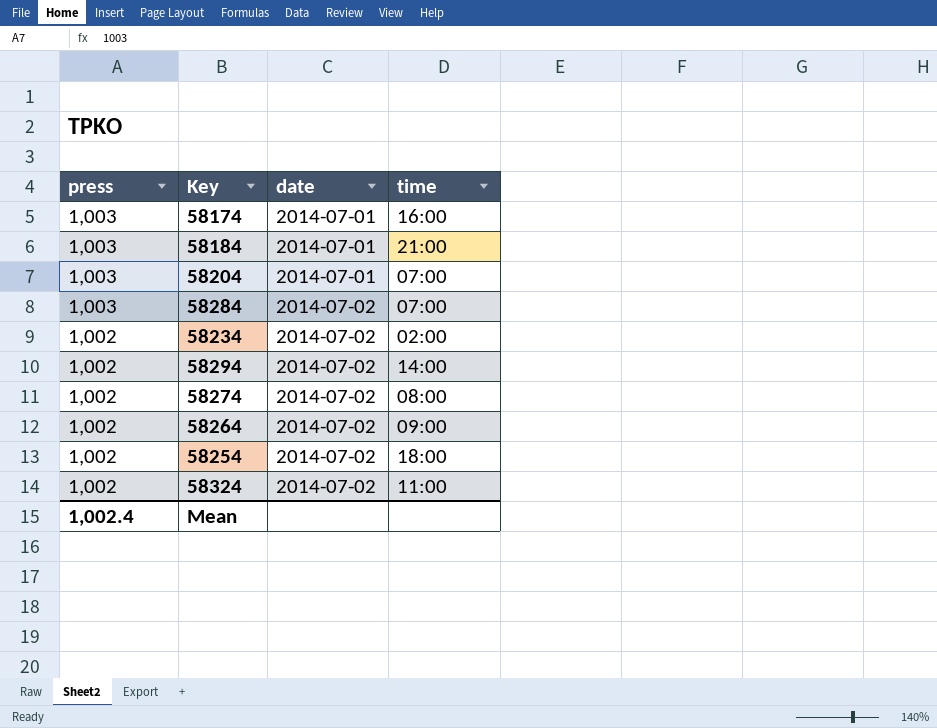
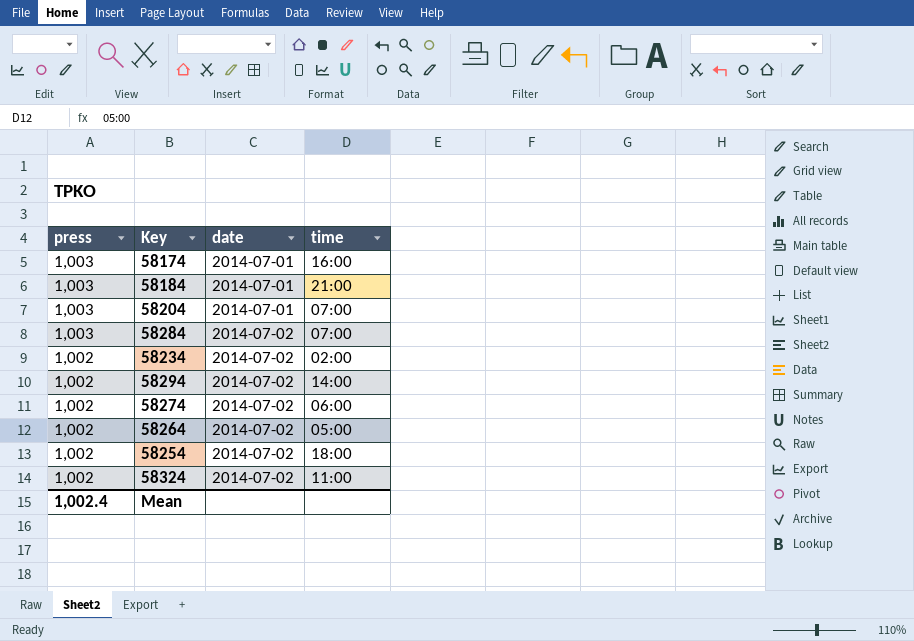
58274 | time: 08:00 -> 06:00
58264 | time: 09:00 -> 05:00

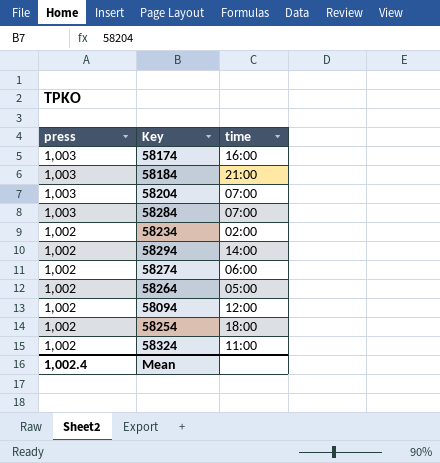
column date | position: 3 -> none
row 58094: none -> 1,002 | 12:00

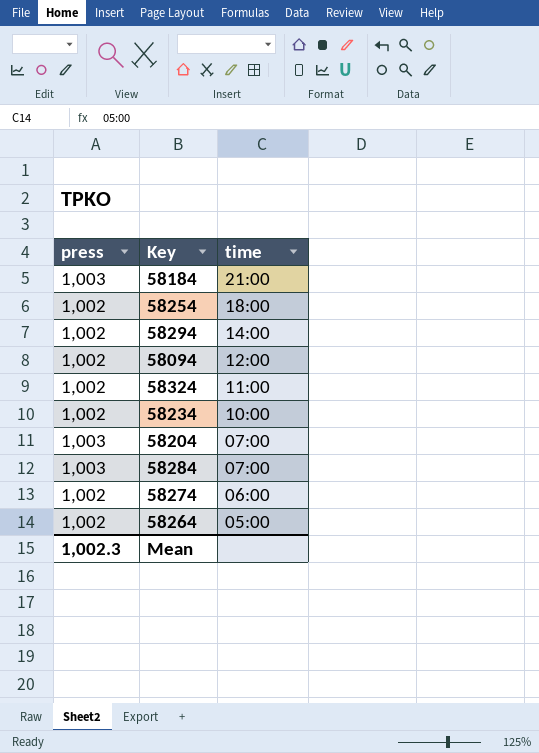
row order: press descending -> time descending
row 58174: 1,003 | 16:00 -> none
58234 | time: 02:00 -> 10:00
Mean | press: 1,002.4 -> 1,002.3

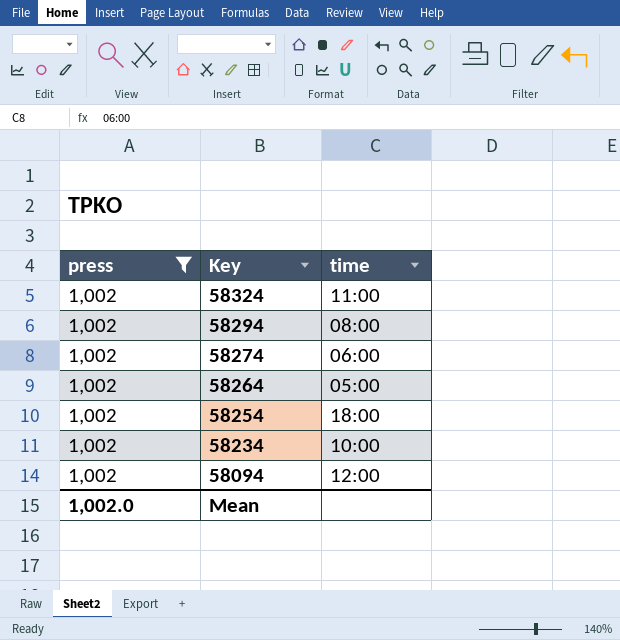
filter: none -> press = 1,002
row order: time descending -> Key descending
58294 | time: 14:00 -> 08:00
Mean | press: 1,002.3 -> 1,002.0

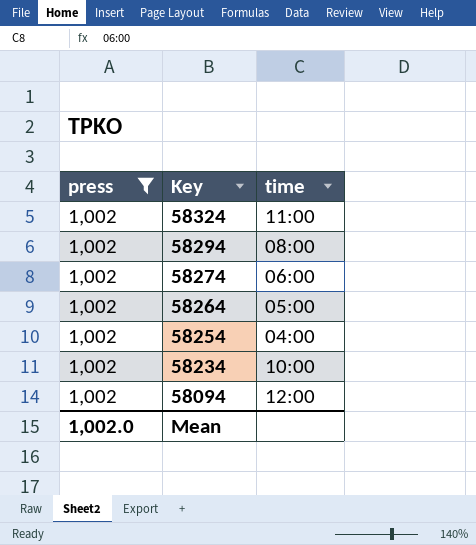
58254 | time: 18:00 -> 04:00

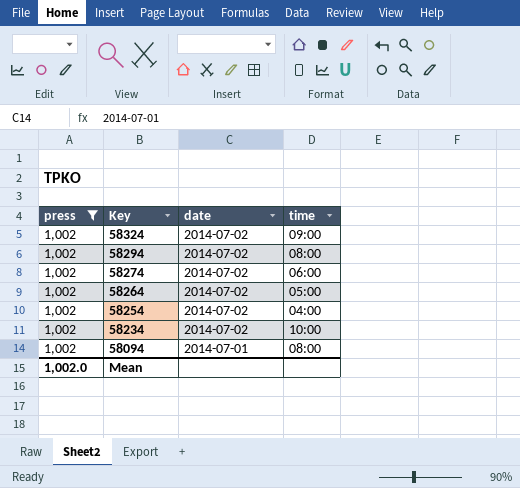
column date | position: none -> 3
58324 | time: 11:00 -> 09:00
58094 | time: 12:00 -> 08:00

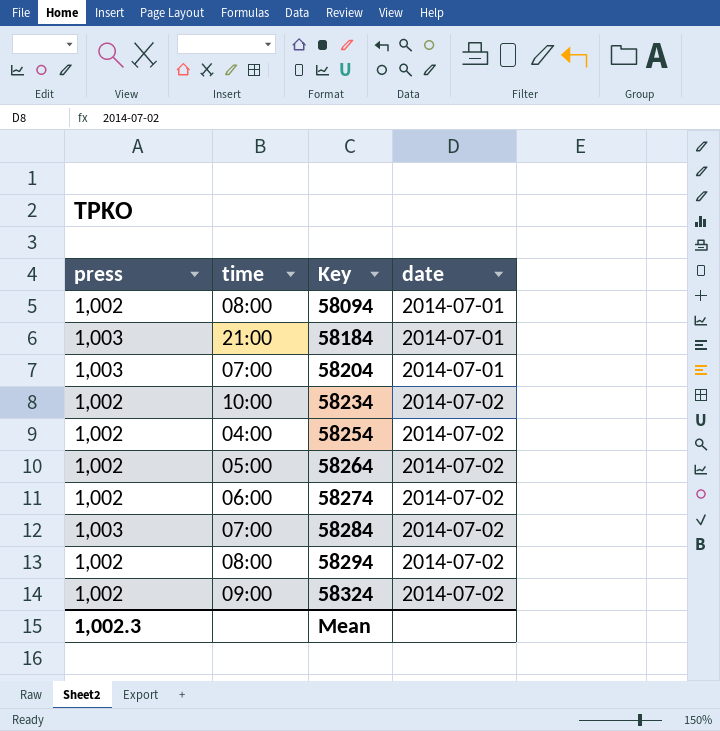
filter: press = 1,002 -> none
row order: Key descending -> Key ascending
column time | position: 4 -> 2
Mean | press: 1,002.0 -> 1,002.3

